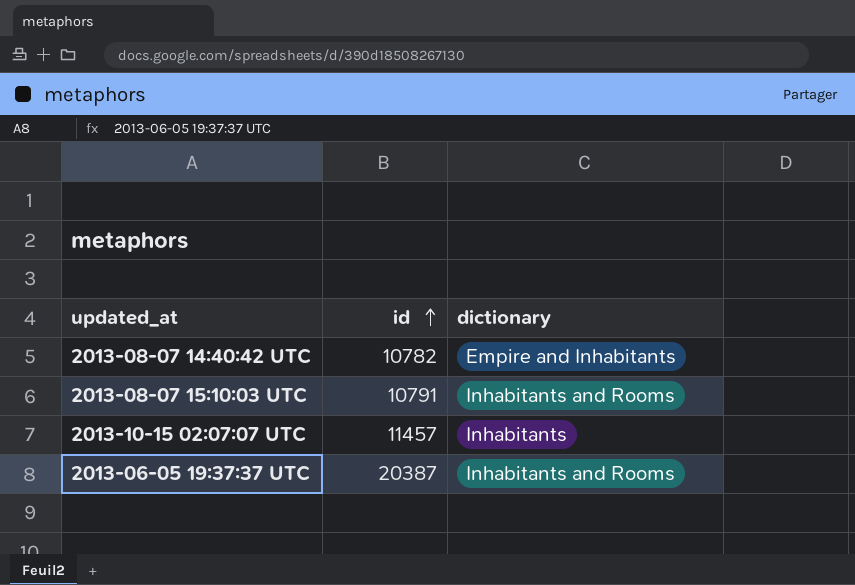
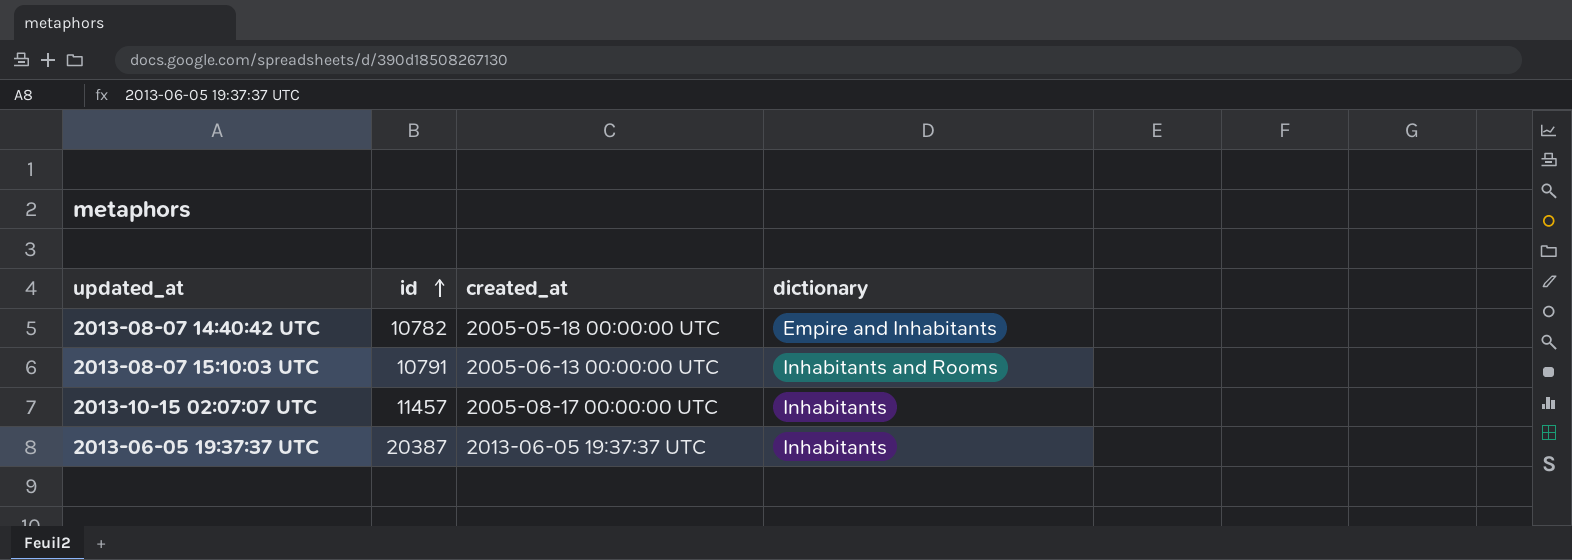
column created_at | position: none -> 3
2013-06-05 19:37:37 UTC | dictionary: Inhabitants and Rooms -> Inhabitants

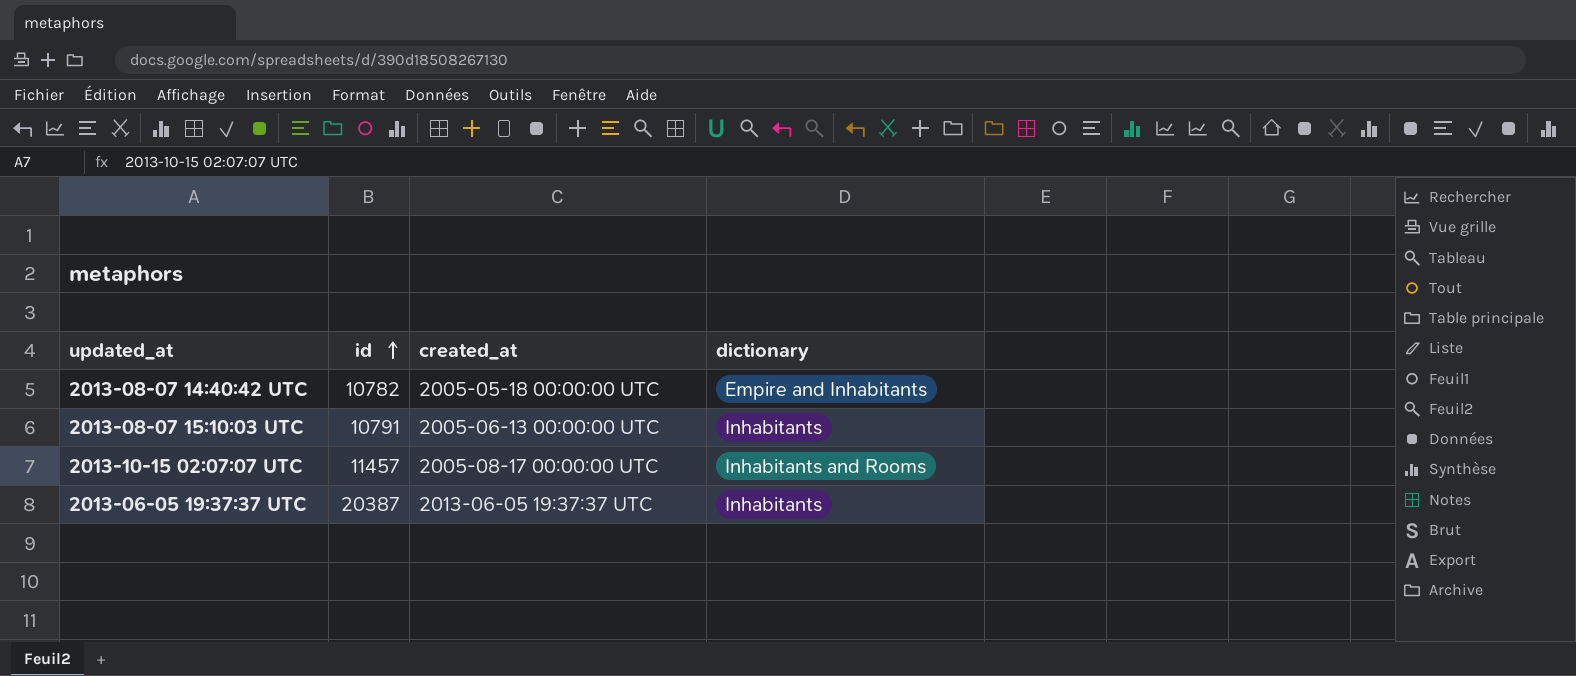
2013-08-07 15:10:03 UTC | dictionary: Inhabitants and Rooms -> Inhabitants
2013-10-15 02:07:07 UTC | dictionary: Inhabitants -> Inhabitants and Rooms

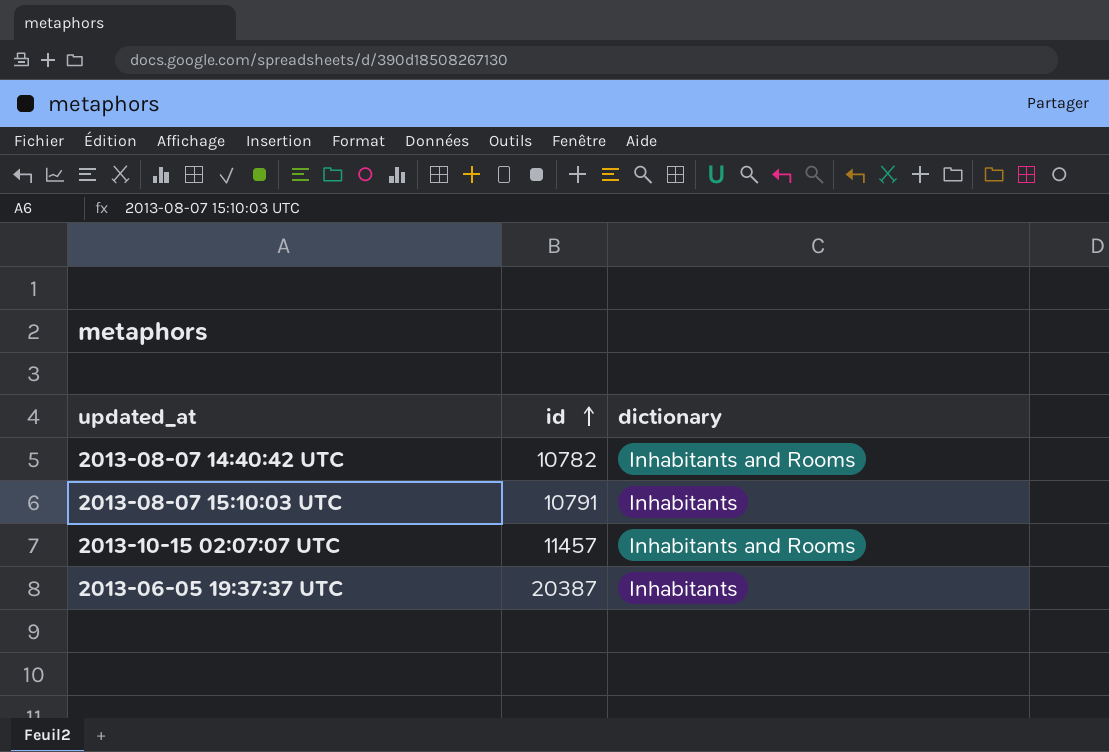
column created_at | position: 3 -> none
2013-08-07 14:40:42 UTC | dictionary: Empire and Inhabitants -> Inhabitants and Rooms

